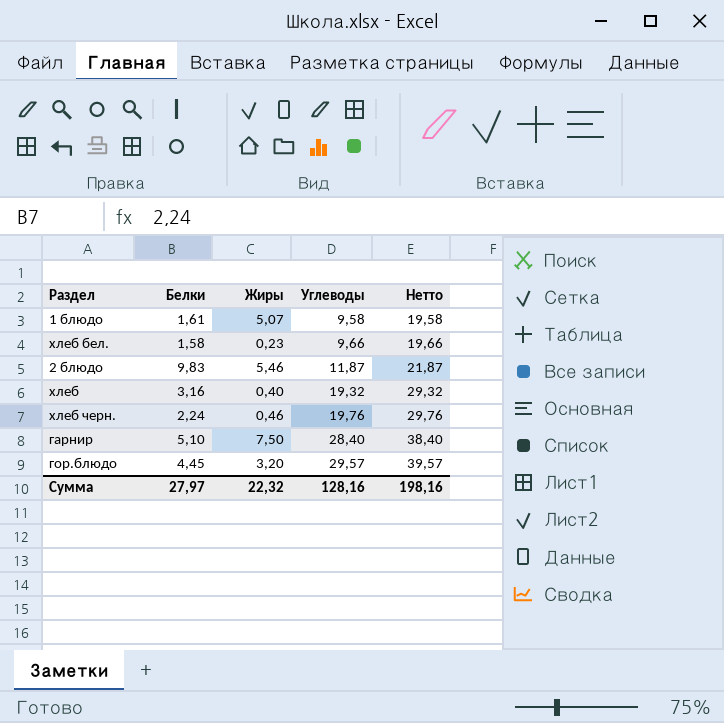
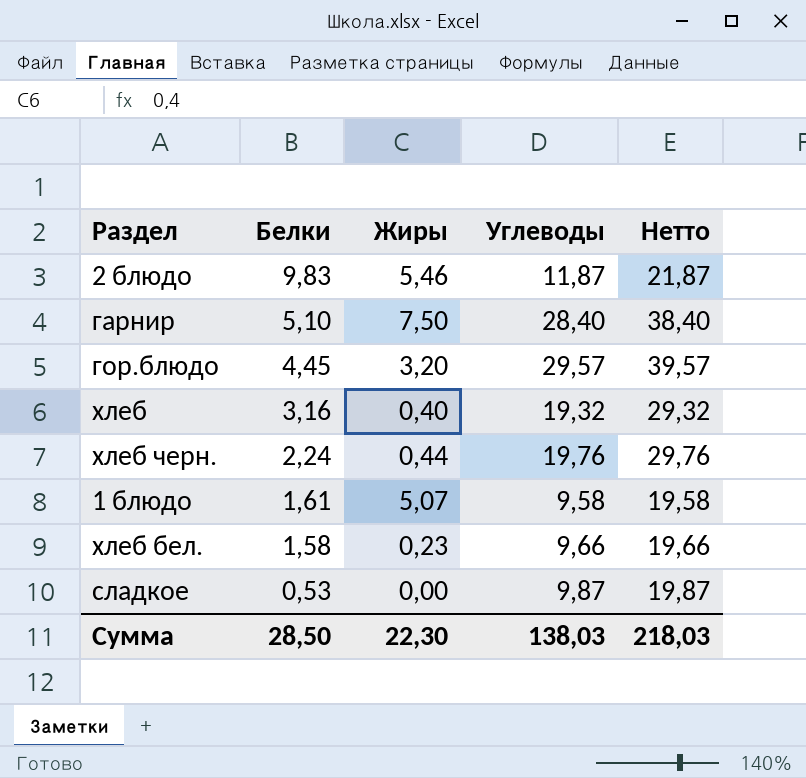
row order: Углеводы ascending -> Белки descending
хлеб черн. | Жиры: 0,46 -> 0,44
row сладкое: none -> 0,53 | 0,00 | 9,87 | 19,87
Сумма | Белки: 27,97 -> 28,50
Сумма | Жиры: 22,32 -> 22,30
Сумма | Углеводы: 128,16 -> 138,03
Сумма | Нетто: 198,16 -> 218,03

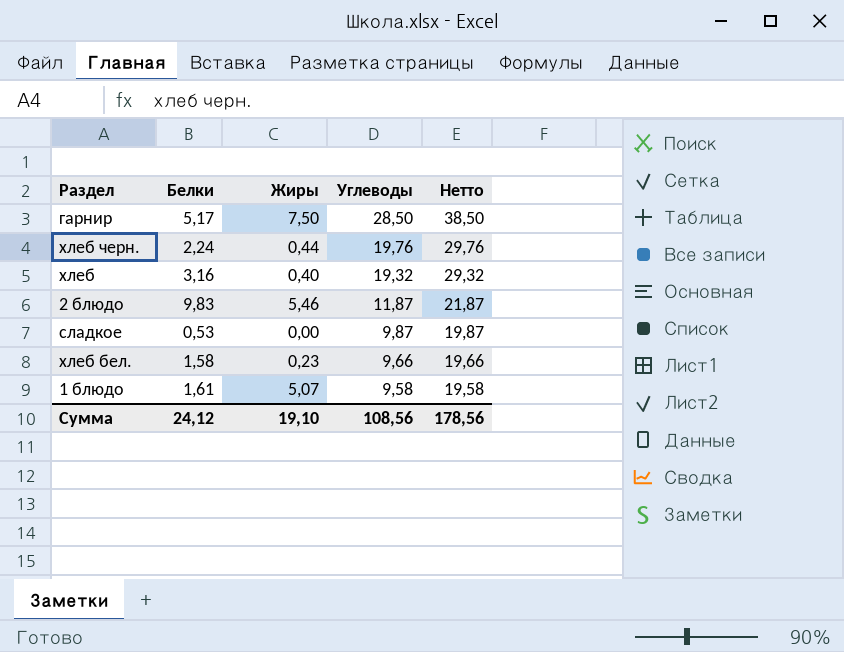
row order: Белки descending -> Углеводы descending
row гор.блюдо: 4,45 | 3,20 | 29,57 | 39,57 -> none
гарнир | Белки: 5,10 -> 5,17
гарнир | Углеводы: 28,40 -> 28,50
гарнир | Нетто: 38,40 -> 38,50
Сумма | Белки: 28,50 -> 24,12
Сумма | Жиры: 22,30 -> 19,10
Сумма | Углеводы: 138,03 -> 108,56
Сумма | Нетто: 218,03 -> 178,56

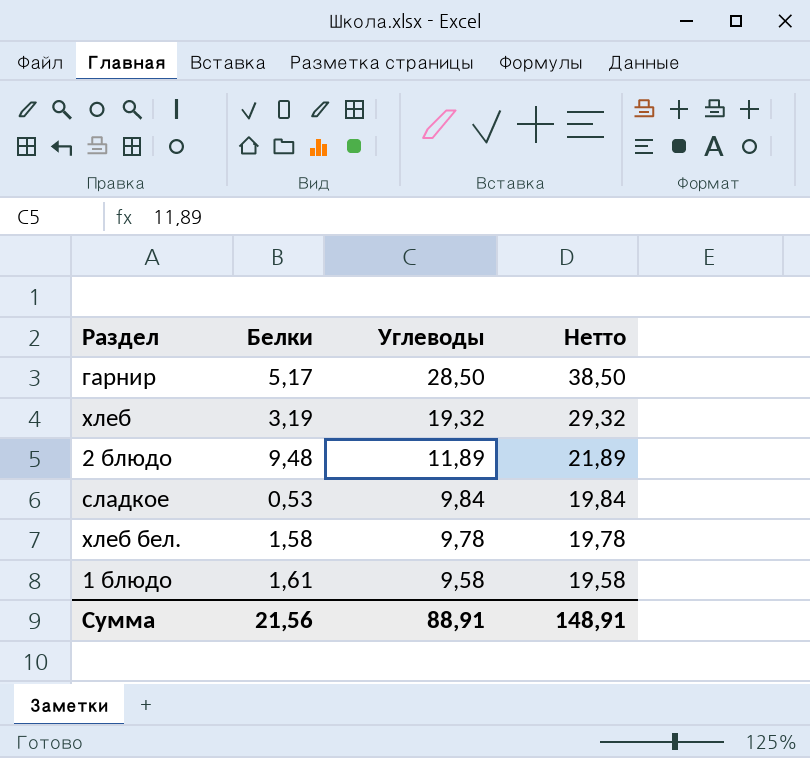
column Жиры | position: 3 -> none
row хлеб черн.: 2,24 | 0,44 | 19,76 | 29,76 -> none
хлеб | Белки: 3,16 -> 3,19
2 блюдо | Белки: 9,83 -> 9,48
2 блюдо | Углеводы: 11,87 -> 11,89
2 блюдо | Нетто: 21,87 -> 21,89
сладкое | Углеводы: 9,87 -> 9,84
сладкое | Нетто: 19,87 -> 19,84
хлеб бел. | Углеводы: 9,66 -> 9,78
хлеб бел. | Нетто: 19,66 -> 19,78
Сумма | Белки: 24,12 -> 21,56
Сумма | Углеводы: 108,56 -> 88,91
Сумма | Нетто: 178,56 -> 148,91

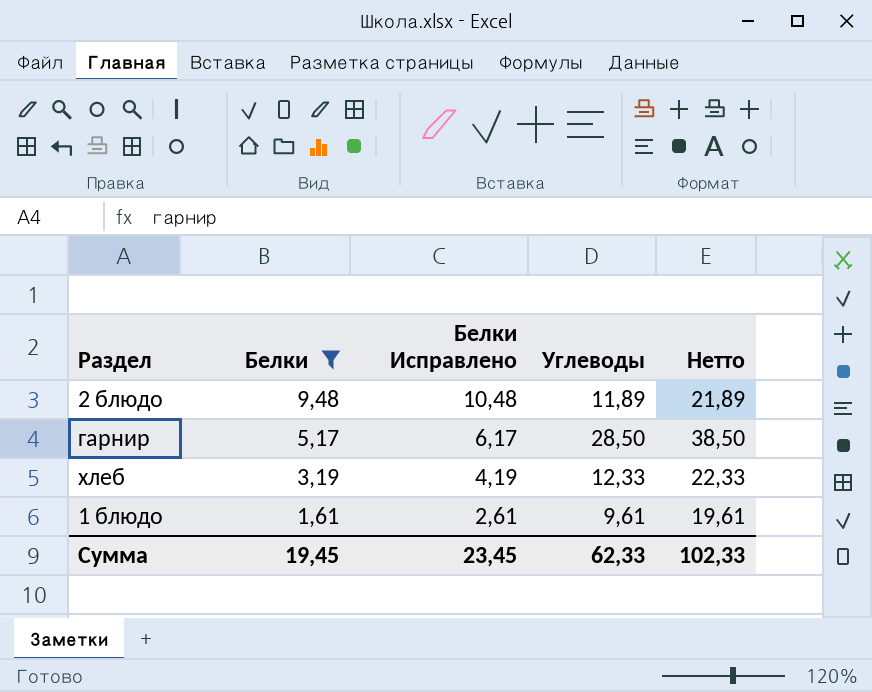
filter: none -> Белки >= 1,61
row order: Углеводы descending -> Белки descending
column Белки Исправлено | formula: none -> [Белки] + 1
хлеб | Углеводы: 19,32 -> 12,33
хлеб | Нетто: 29,32 -> 22,33
1 блюдо | Углеводы: 9,58 -> 9,61
1 блюдо | Нетто: 19,58 -> 19,61
Сумма | Белки: 21,56 -> 19,45
Сумма | Углеводы: 88,91 -> 62,33
Сумма | Нетто: 148,91 -> 102,33

